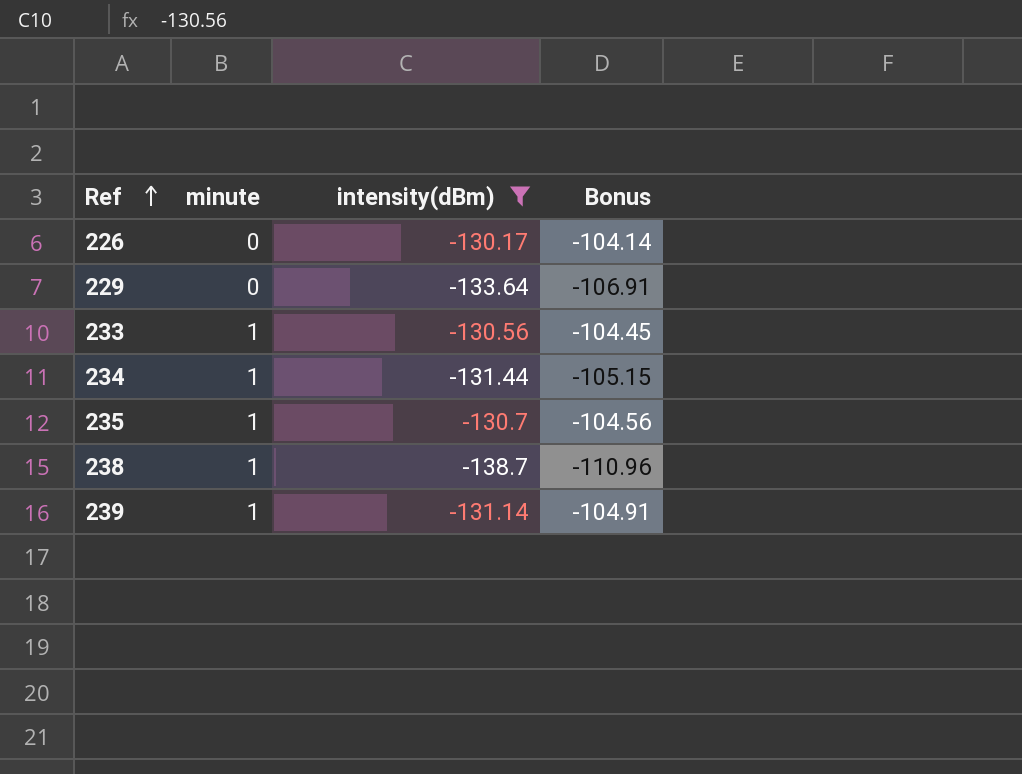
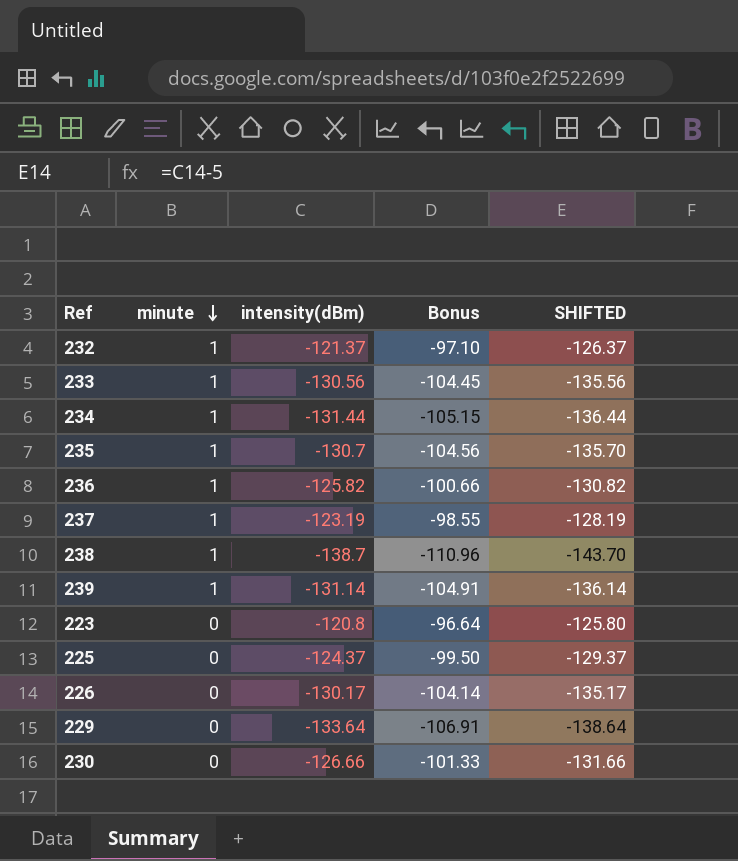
filter: intensity(dBm) <= -130.17 -> none
row order: Ref ascending -> minute descending
column SHIFTED | formula: none -> [intensity(dBm)] - 5

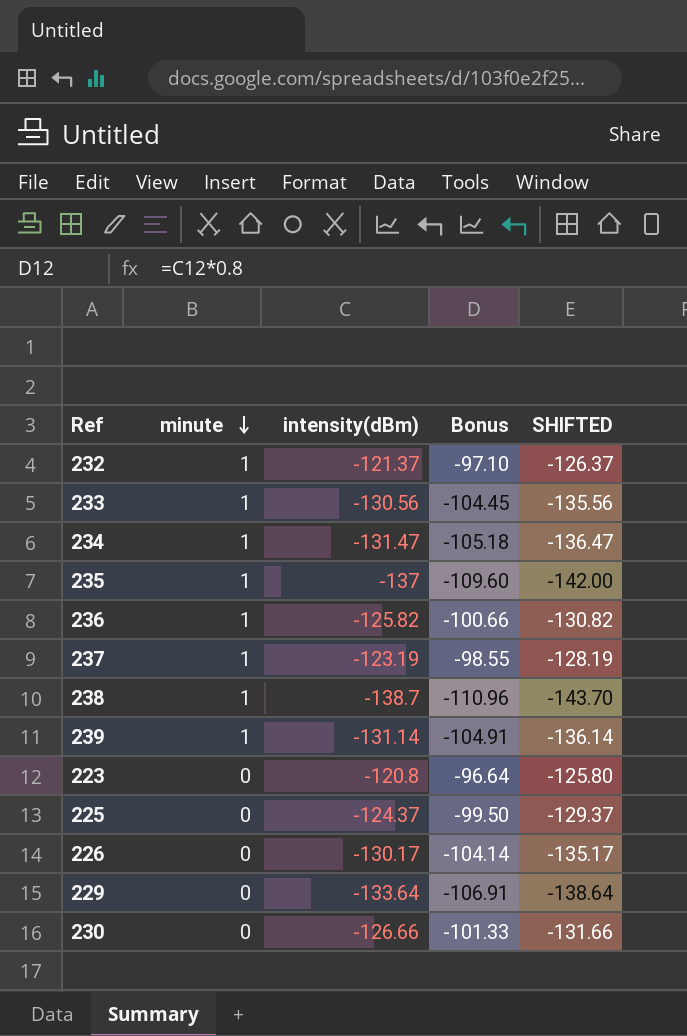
234 | intensity(dBm): -131.44 -> -131.47
234 | Bonus: -105.15 -> -105.18
234 | SHIFTED: -136.44 -> -136.47
235 | intensity(dBm): -130.7 -> -137
235 | Bonus: -104.56 -> -109.60
235 | SHIFTED: -135.70 -> -142.00

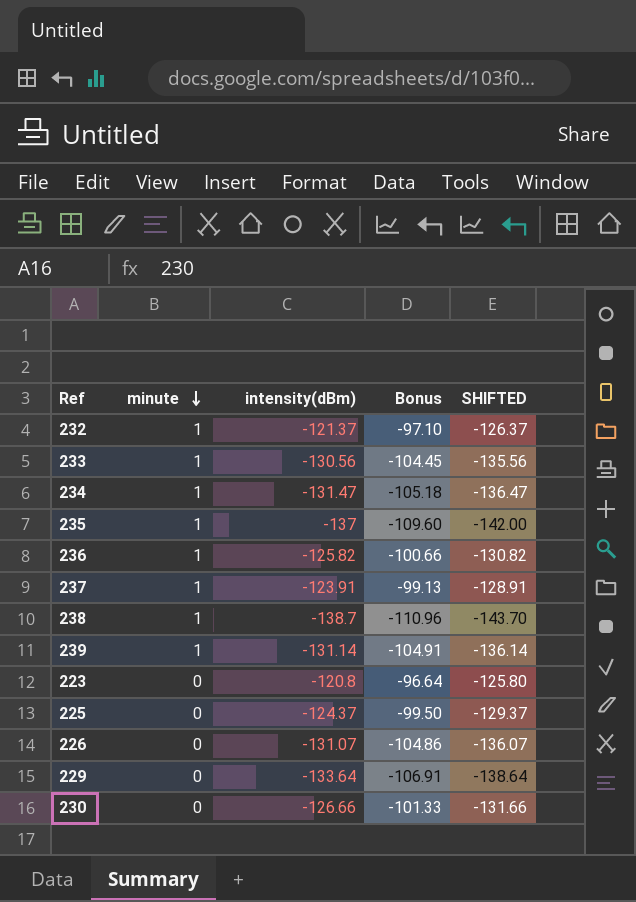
237 | intensity(dBm): -123.19 -> -123.91
237 | Bonus: -98.55 -> -99.13
237 | SHIFTED: -128.19 -> -128.91
226 | intensity(dBm): -130.17 -> -131.07
226 | Bonus: -104.14 -> -104.86
226 | SHIFTED: -135.17 -> -136.07

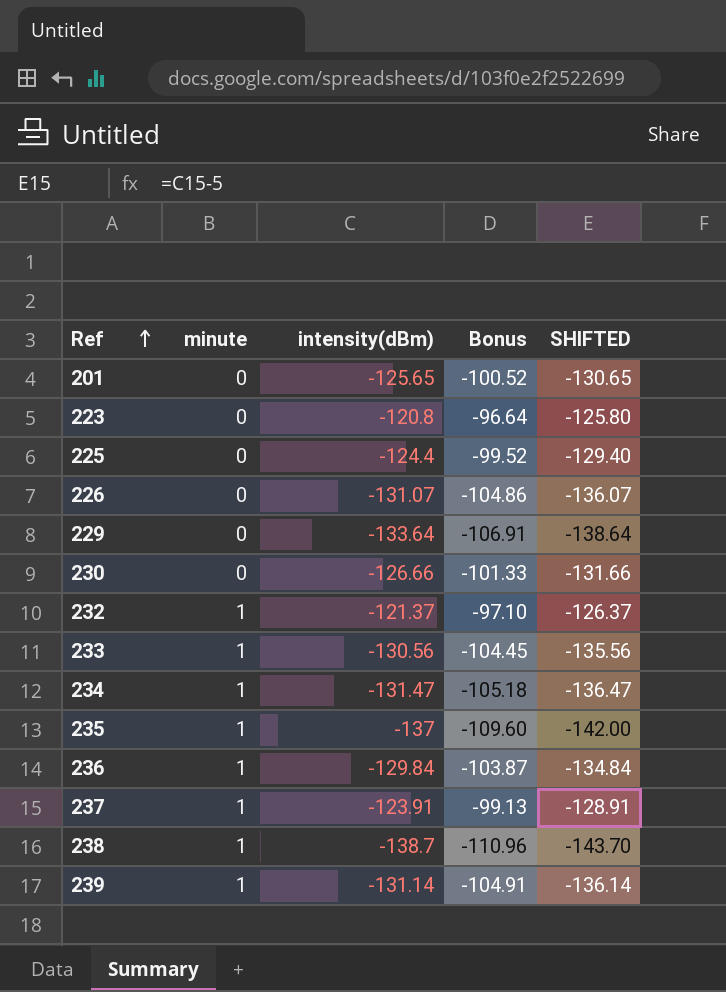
row order: minute descending -> Ref ascending
row 201: none -> 0 | -125.65 | -100.52 | -130.65
225 | intensity(dBm): -124.37 -> -124.4
225 | Bonus: -99.50 -> -99.52
225 | SHIFTED: -129.37 -> -129.40
236 | intensity(dBm): -125.82 -> -129.84
236 | Bonus: -100.66 -> -103.87
236 | SHIFTED: -130.82 -> -134.84

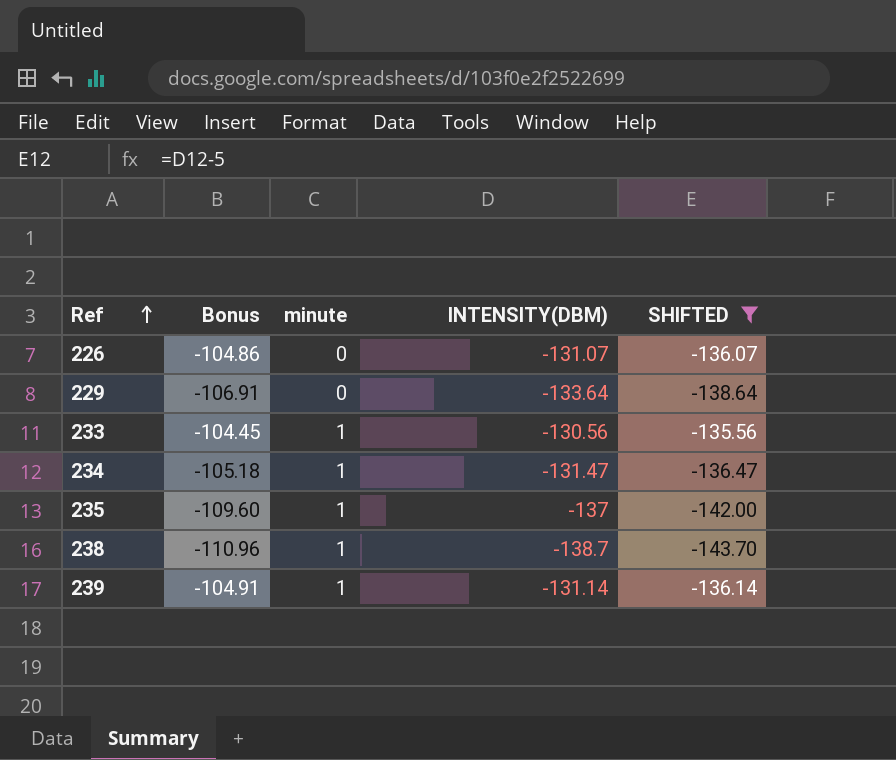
filter: none -> SHIFTED <= -135.56
column Bonus | position: 4 -> 2
column name: intensity(dBm) -> INTENSITY(DBM)

